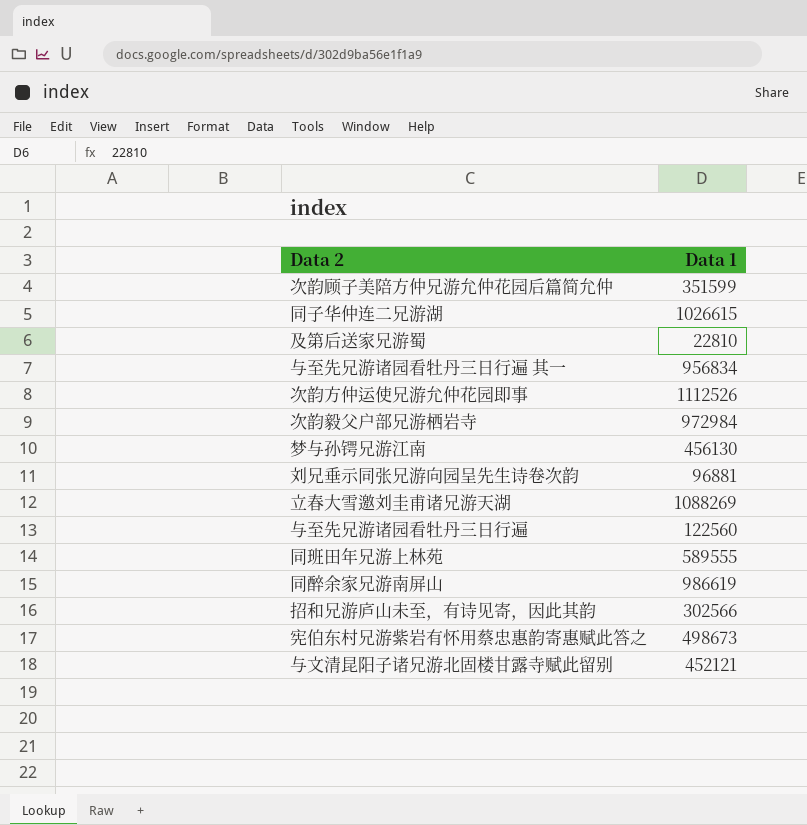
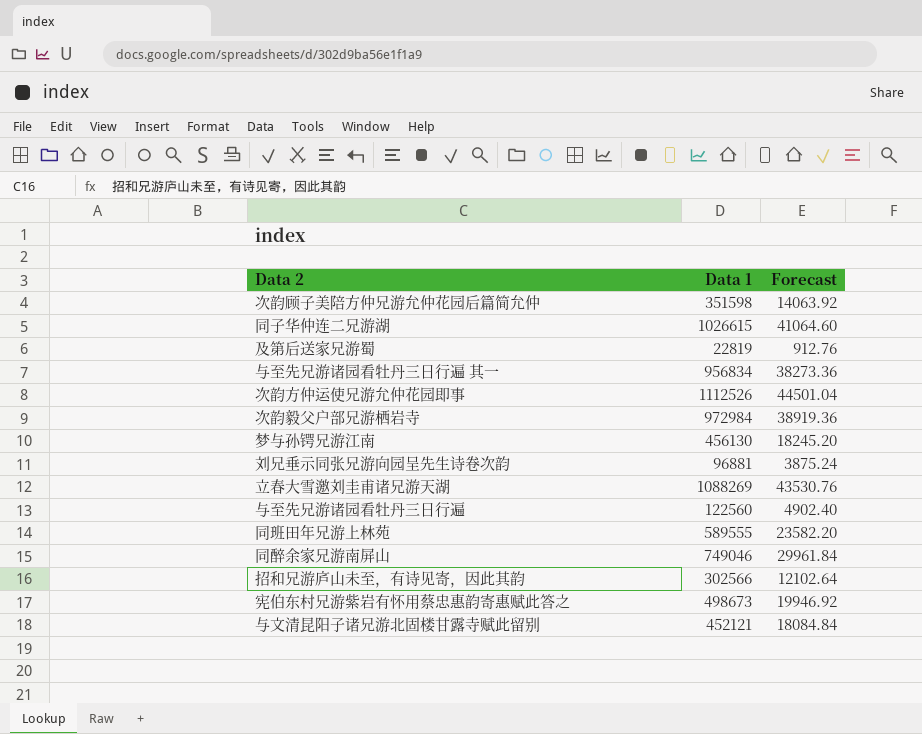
column Forecast | formula: none -> [Data 1] * 0.04
次韵顾子美陪方仲兄游允仲花园后篇简允仲 | Data 1: 351599 -> 351598
及第后送家兄游蜀 | Data 1: 22810 -> 22819
同醉余家兄游南屏山 | Data 1: 986619 -> 749046

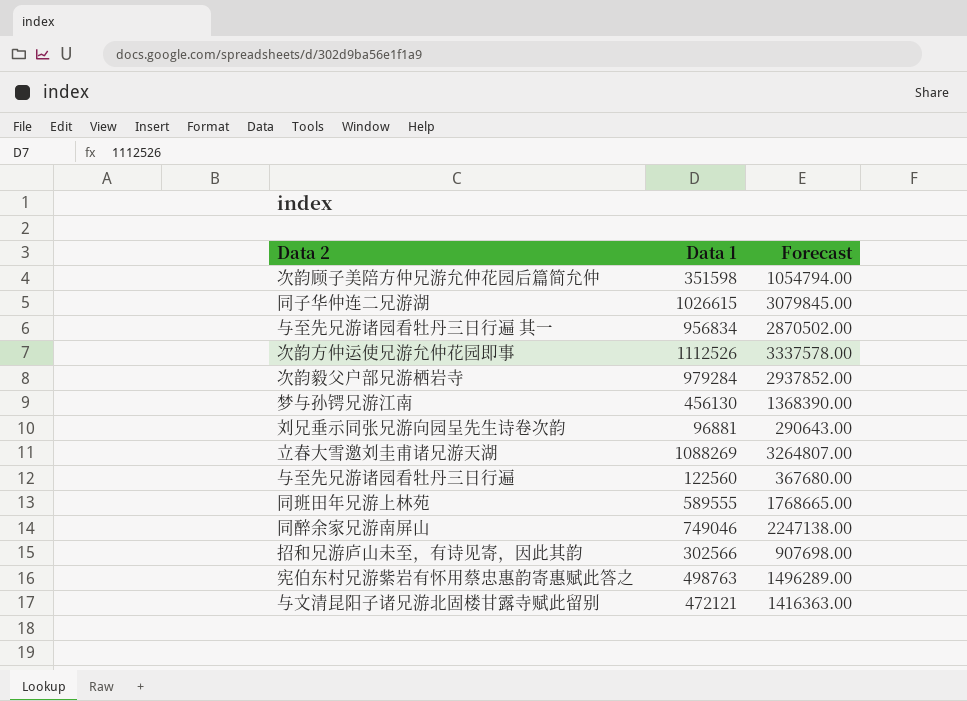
column Forecast | formula: [Data 1] * 0.04 -> [Data 1] * 3
row 及第后送家兄游蜀: 22819 | 912.76 -> none
次韵毅父户部兄游栖岩寺 | Data 1: 972984 -> 979284
宪伯东村兄游紫岩有怀用蔡忠惠韵寄惠赋此答之 | Data 1: 498673 -> 498763
与文清昆阳子诸兄游北固楼甘露寺赋此留别 | Data 1: 452121 -> 472121

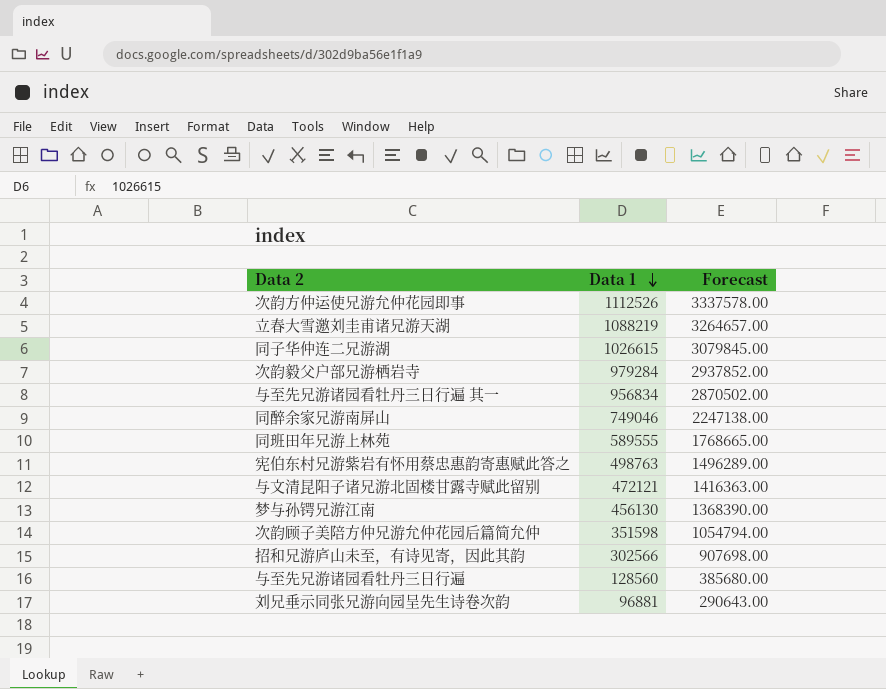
row order: none -> Data 1 descending
立春大雪邀刘圭甫诸兄游天湖 | Data 1: 1088269 -> 1088219
立春大雪邀刘圭甫诸兄游天湖 | Forecast: 3264807.00 -> 3264657.00
与至先兄游诸园看牡丹三日行遍 | Data 1: 122560 -> 128560
与至先兄游诸园看牡丹三日行遍 | Forecast: 367680.00 -> 385680.00

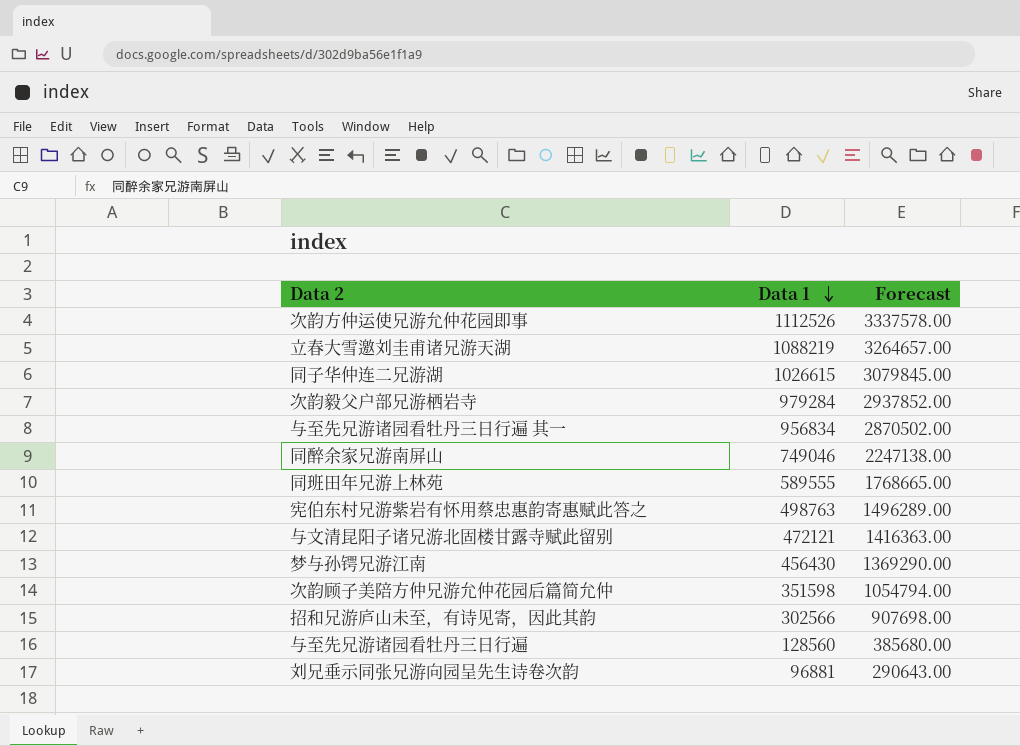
梦与孙锷兄游江南 | Data 1: 456130 -> 456430
梦与孙锷兄游江南 | Forecast: 1368390.00 -> 1369290.00

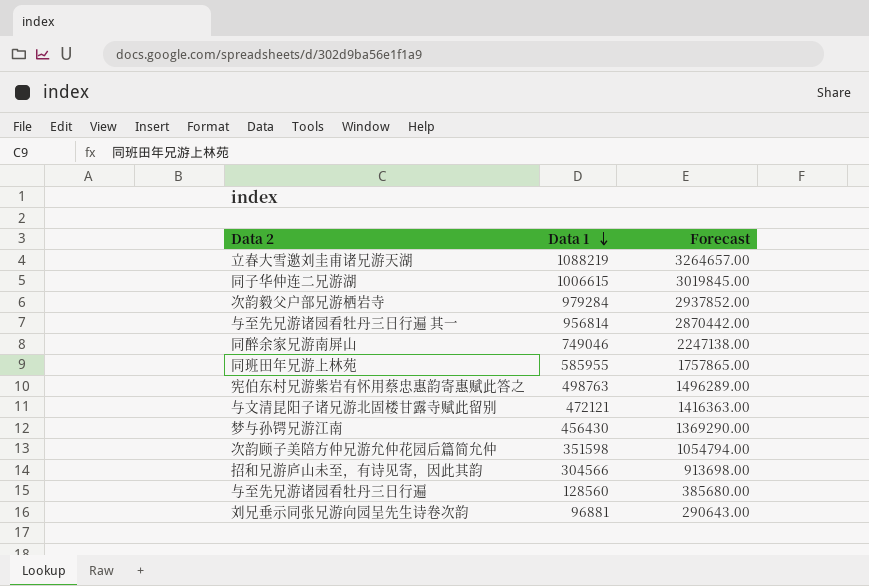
row 次韵方仲运使兄游允仲花园即事: 1112526 | 3337578.00 -> none
同子华仲连二兄游湖 | Data 1: 1026615 -> 1006615
同子华仲连二兄游湖 | Forecast: 3079845.00 -> 3019845.00
与至先兄游诸园看牡丹三日行遍 其一 | Data 1: 956834 -> 956814
与至先兄游诸园看牡丹三日行遍 其一 | Forecast: 2870502.00 -> 2870442.00
同班田年兄游上林苑 | Data 1: 589555 -> 585955
同班田年兄游上林苑 | Forecast: 1768665.00 -> 1757865.00
招和兄游庐山未至，有诗见寄，因此其韵 | Data 1: 302566 -> 304566
招和兄游庐山未至，有诗见寄，因此其韵 | Forecast: 907698.00 -> 913698.00

